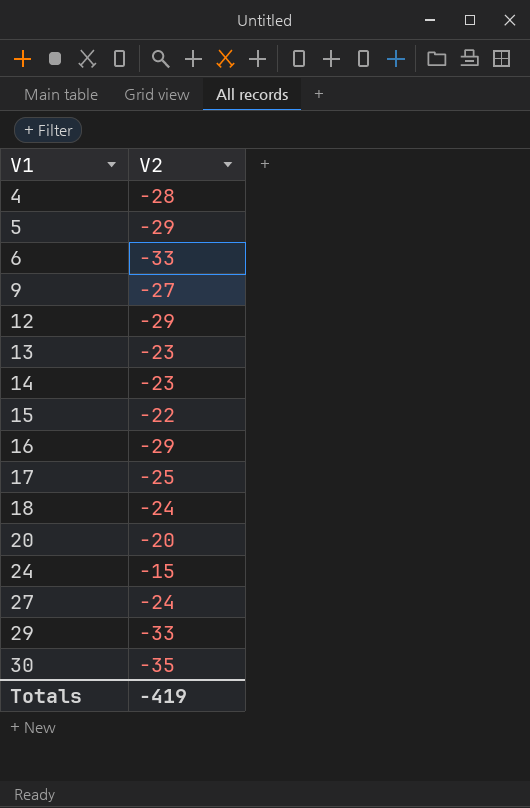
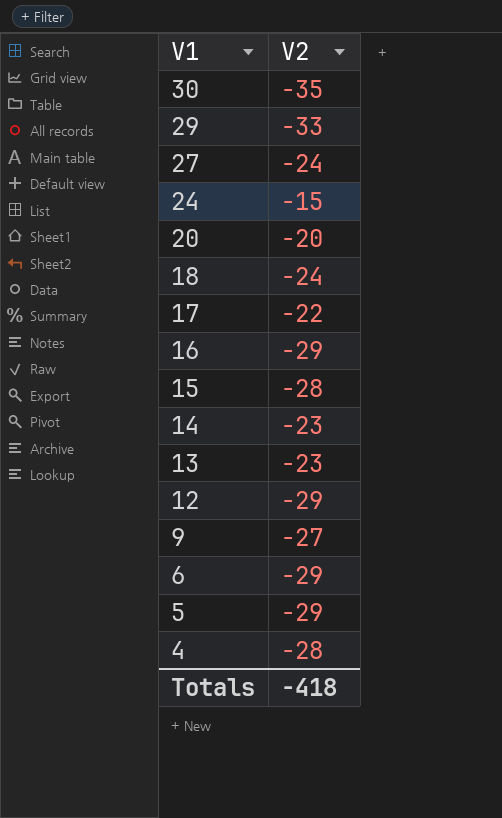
row order: V1 ascending -> V1 descending
17 | V2: -25 -> -22
15 | V2: -22 -> -28
6 | V2: -33 -> -29
Totals | V2: -419 -> -418

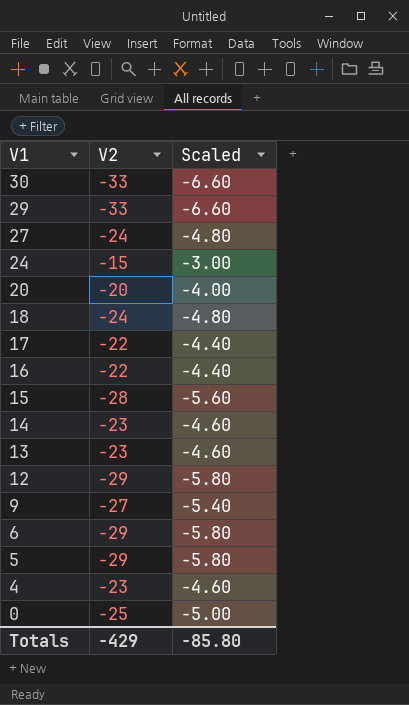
column Scaled | formula: none -> [V2] * 0.2
30 | V2: -35 -> -33
16 | V2: -29 -> -22
4 | V2: -28 -> -23
row 0: none -> -25 | -5.00
Totals | V2: -418 -> -429

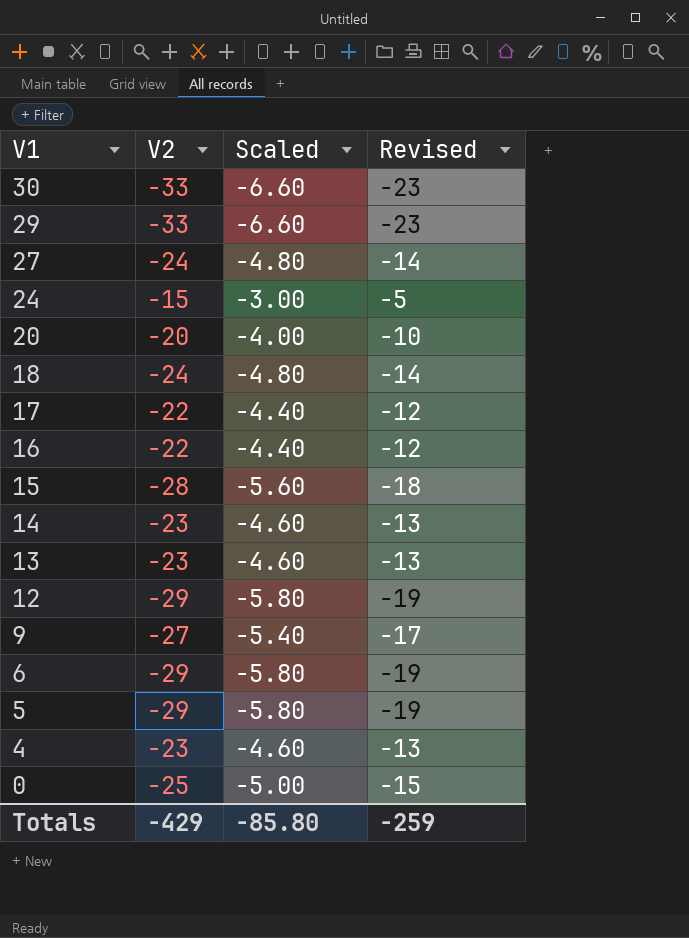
column Revised | formula: none -> [V2] + 10

